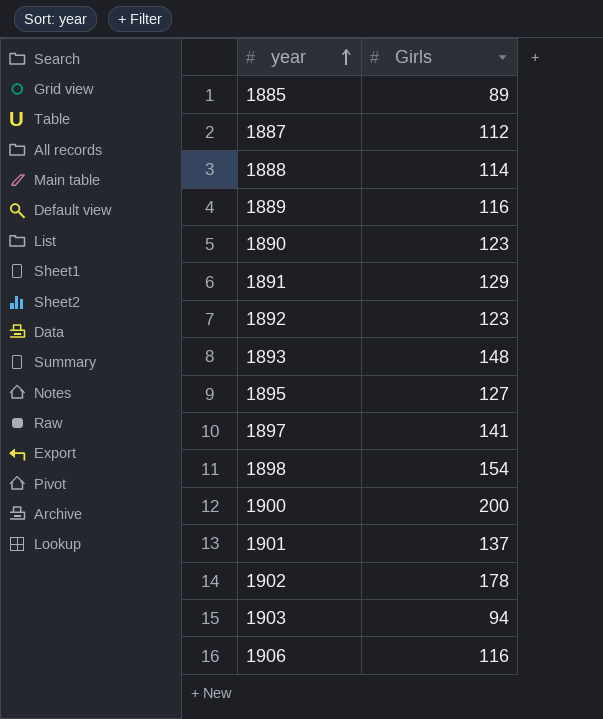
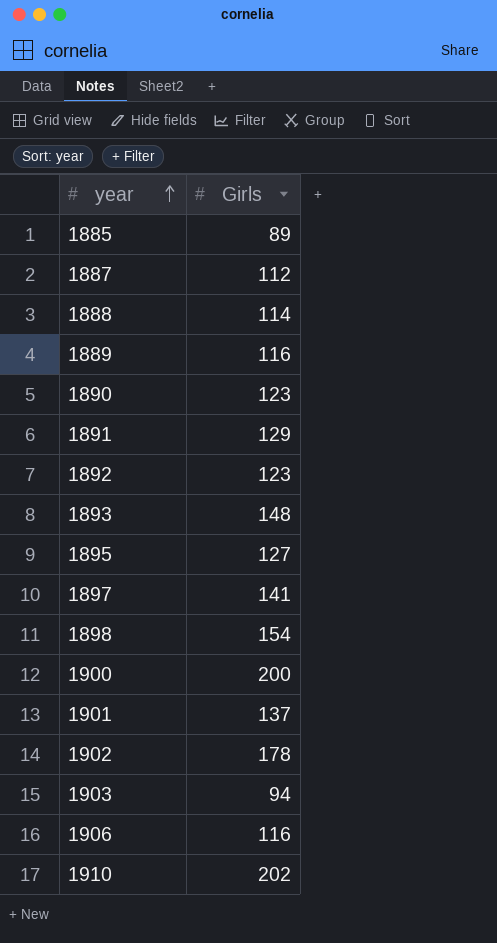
row 1910: none -> 202

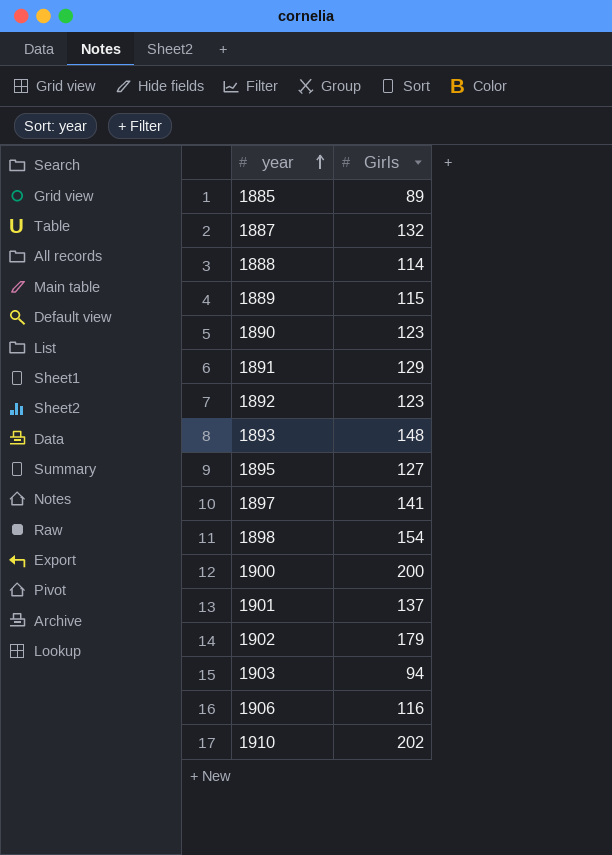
1887 | Girls: 112 -> 132
1889 | Girls: 116 -> 115
1902 | Girls: 178 -> 179

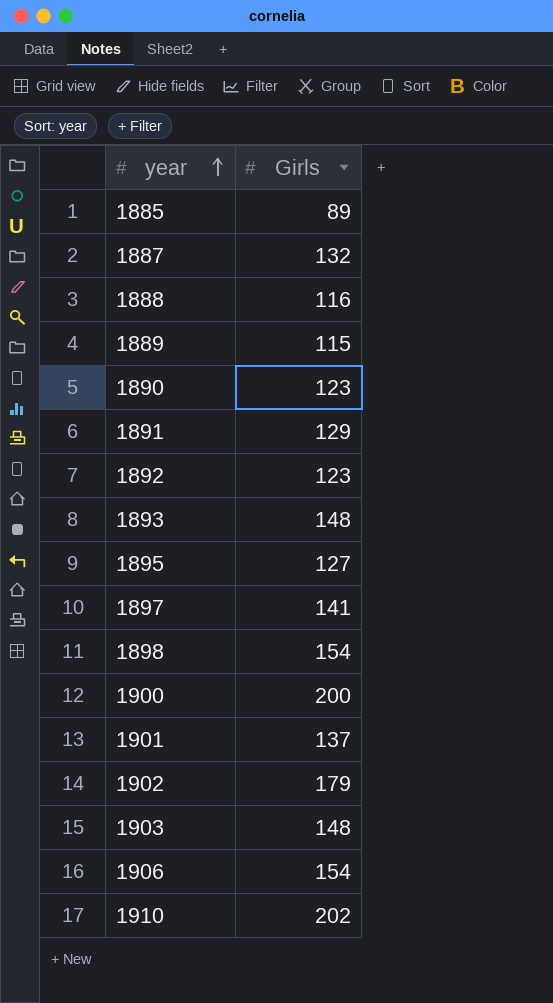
1888 | Girls: 114 -> 116
1903 | Girls: 94 -> 148
1906 | Girls: 116 -> 154

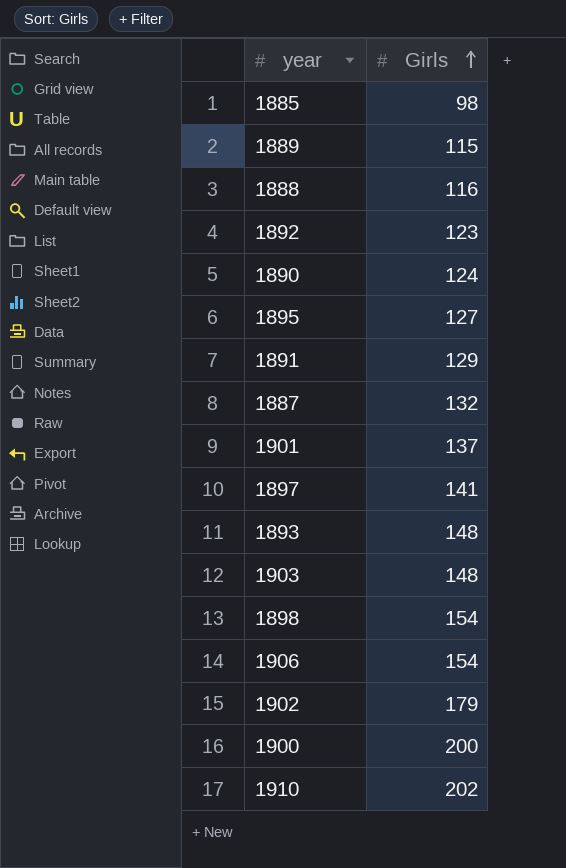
row order: year ascending -> Girls ascending
1885 | Girls: 89 -> 98
1890 | Girls: 123 -> 124

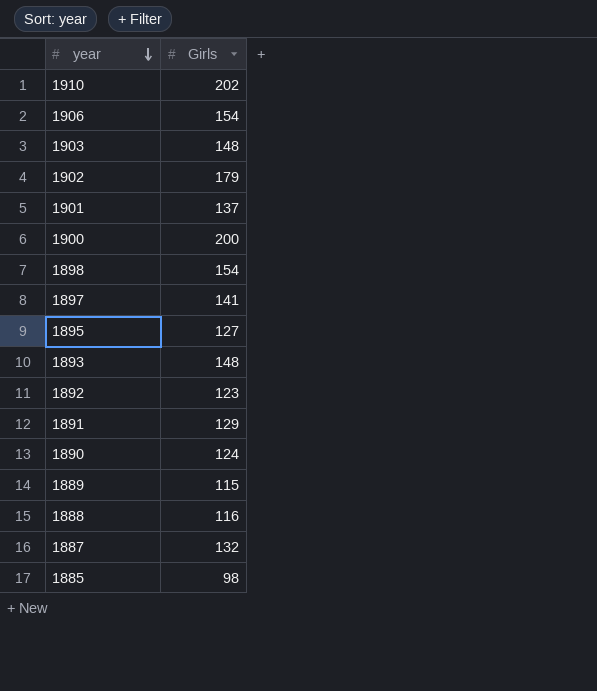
row order: Girls ascending -> year descending

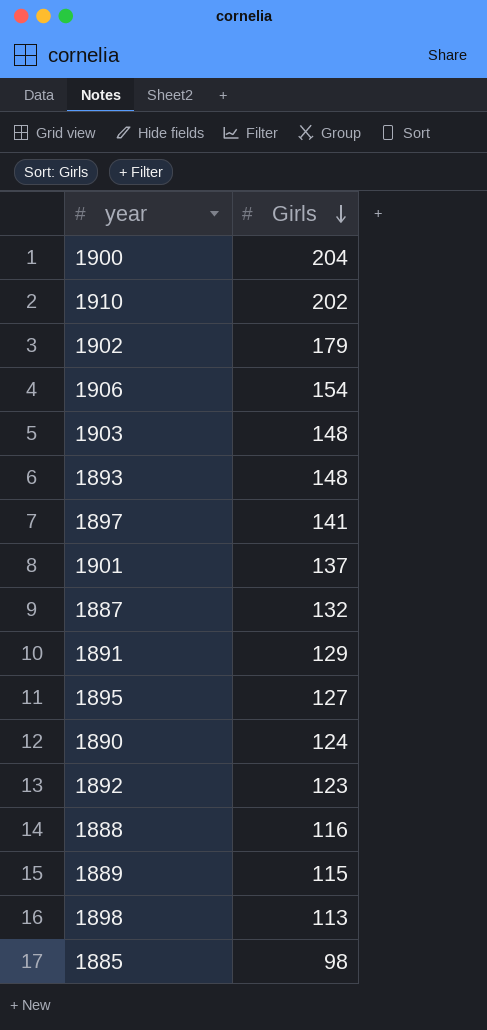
row order: year descending -> Girls descending
1900 | Girls: 200 -> 204
1898 | Girls: 154 -> 113

